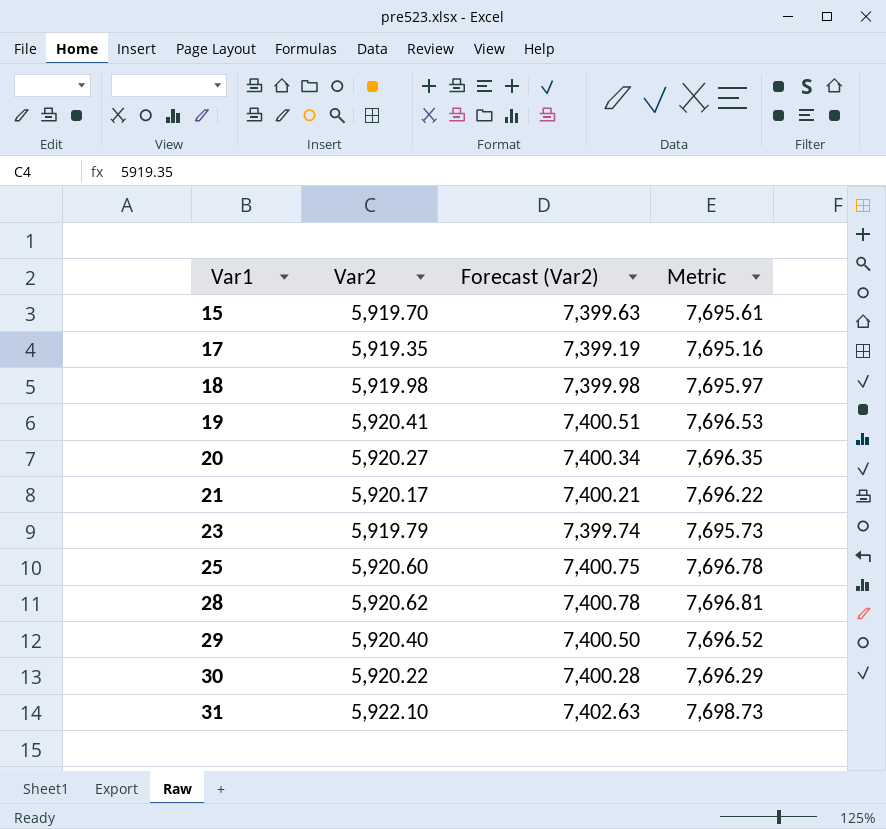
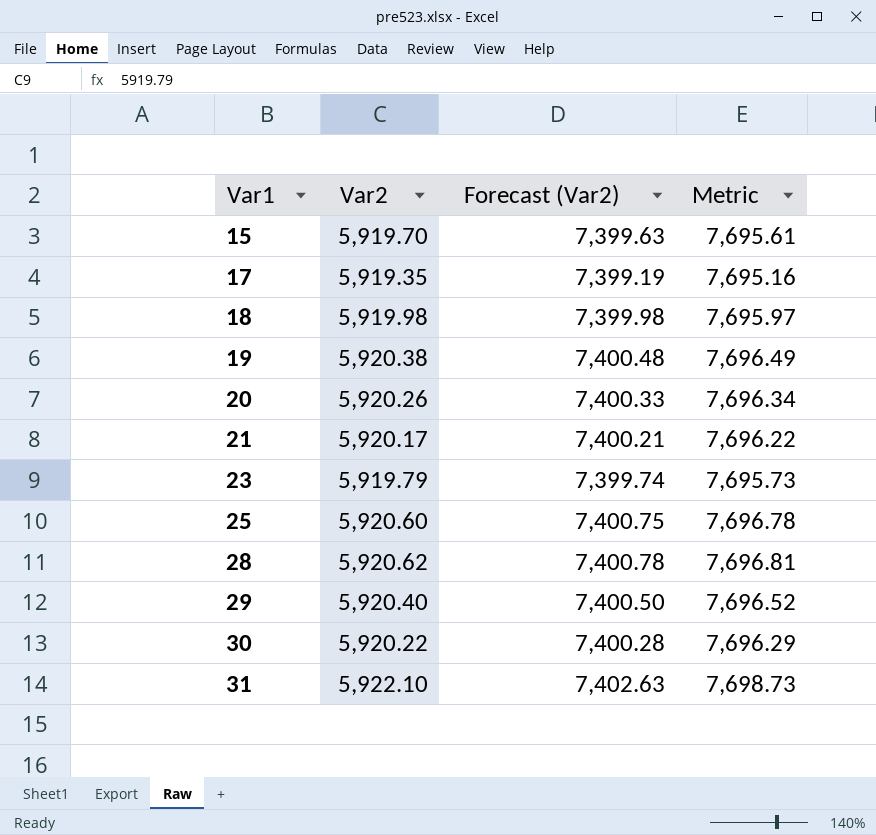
19 | Var2: 5,920.41 -> 5,920.38
19 | Forecast (Var2): 7,400.51 -> 7,400.48
19 | Metric: 7,696.53 -> 7,696.49
20 | Var2: 5,920.27 -> 5,920.26
20 | Forecast (Var2): 7,400.34 -> 7,400.33
20 | Metric: 7,696.35 -> 7,696.34

